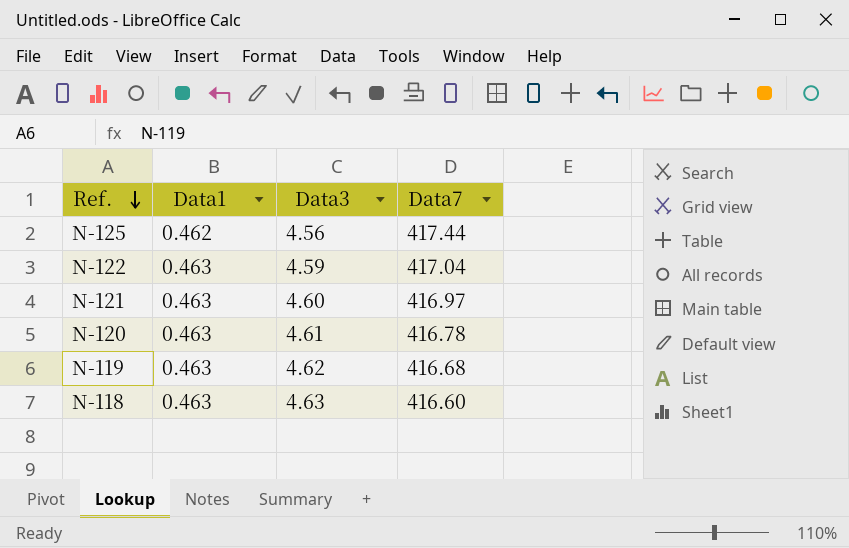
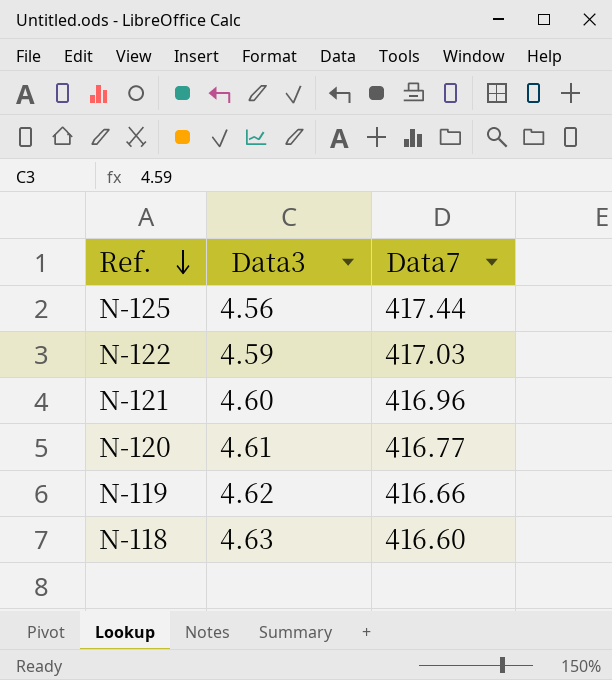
column Data1 | position: 2 -> none
N-122 | Data7: 417.04 -> 417.03
N-121 | Data7: 416.97 -> 416.96
N-120 | Data7: 416.78 -> 416.77
N-119 | Data7: 416.68 -> 416.66

